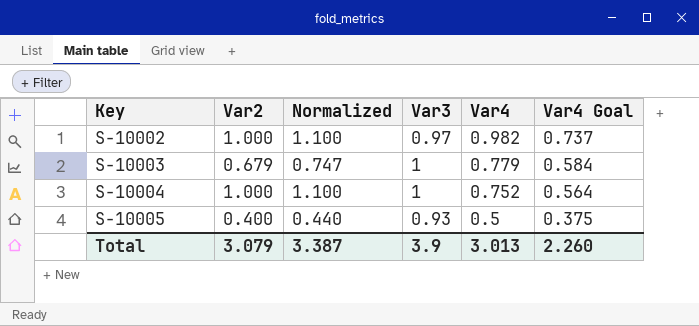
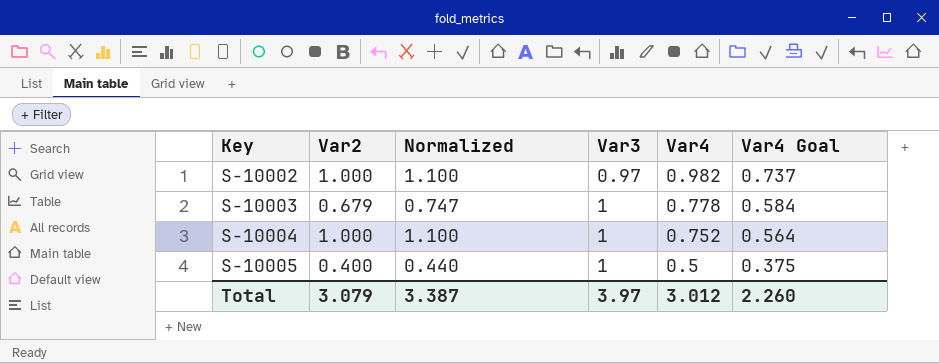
S-10003 | Var4: 0.779 -> 0.778
S-10005 | Var3: 0.93 -> 1
Total | Var3: 3.9 -> 3.97
Total | Var4: 3.013 -> 3.012

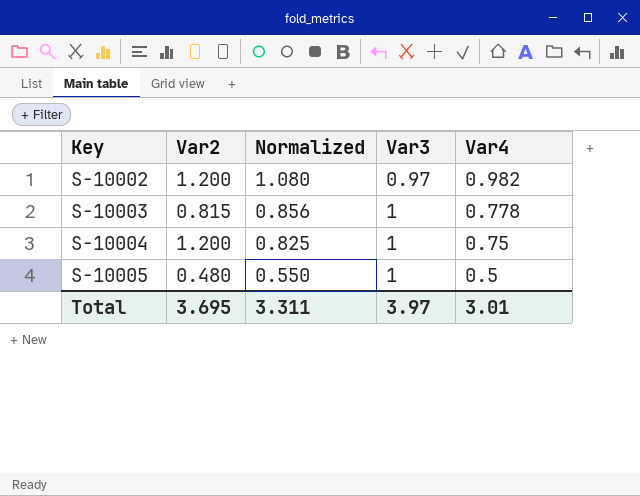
column Var4 Goal | formula: [Var4] * 0.75 -> none
column Normalized | formula: [Var2] * 1.1 -> [Var4] * 1.1
S-10002 | Var2: 1.000 -> 1.200
S-10003 | Var2: 0.679 -> 0.815
S-10004 | Var2: 1.000 -> 1.200
S-10004 | Var4: 0.752 -> 0.75
S-10005 | Var2: 0.400 -> 0.480
Total | Var2: 3.079 -> 3.695
Total | Normalized: 3.387 -> 3.311
Total | Var4: 3.012 -> 3.01

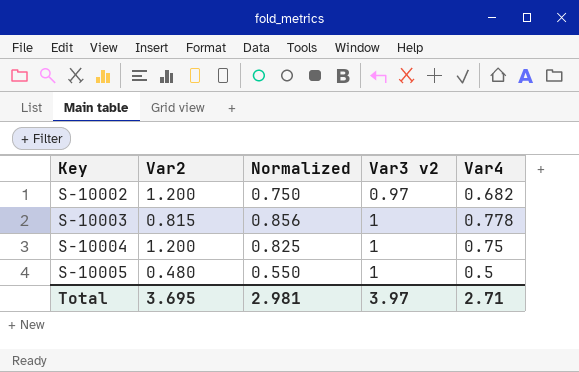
column name: Var3 -> Var3 v2
S-10002 | Normalized: 1.080 -> 0.750
S-10002 | Var4: 0.982 -> 0.682
Total | Normalized: 3.311 -> 2.981
Total | Var4: 3.01 -> 2.71

